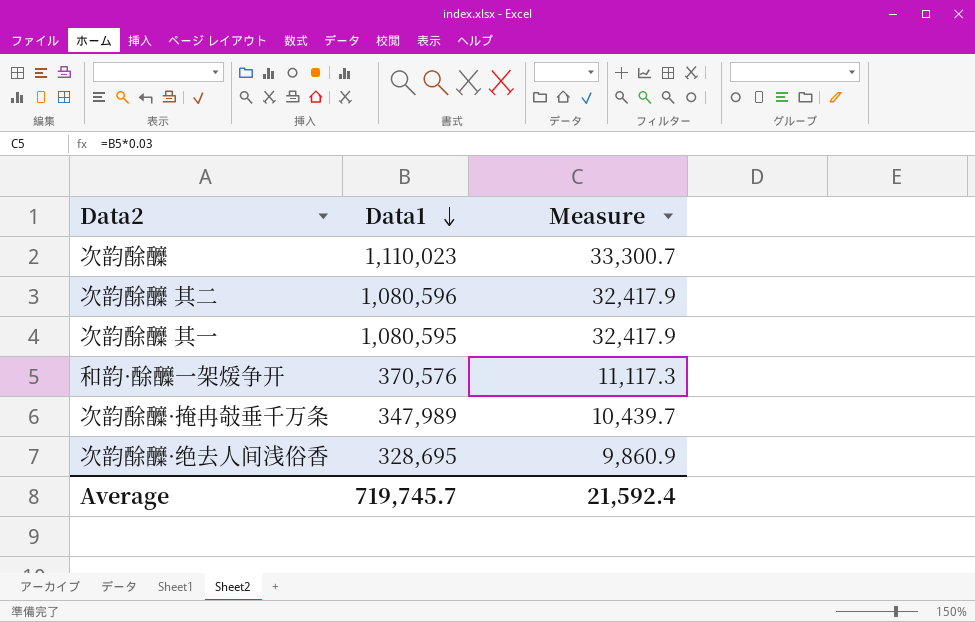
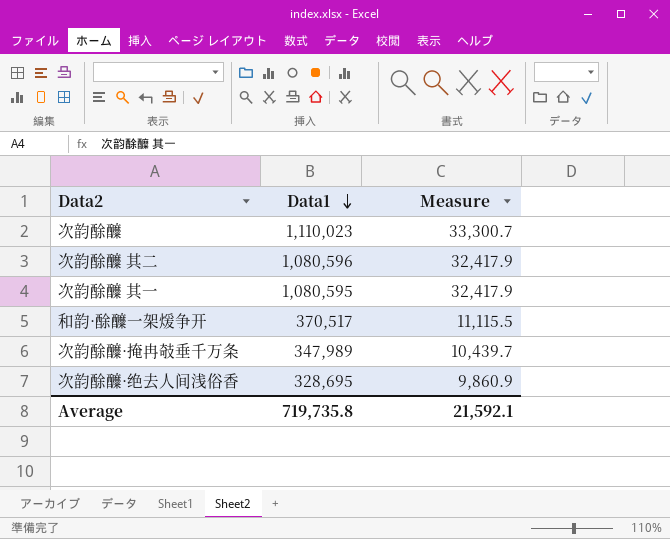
和韵·酴醾一架煖争开 | Data1: 370,576 -> 370,517
和韵·酴醾一架煖争开 | Measure: 11,117.3 -> 11,115.5
Average | Data1: 719,745.7 -> 719,735.8
Average | Measure: 21,592.4 -> 21,592.1

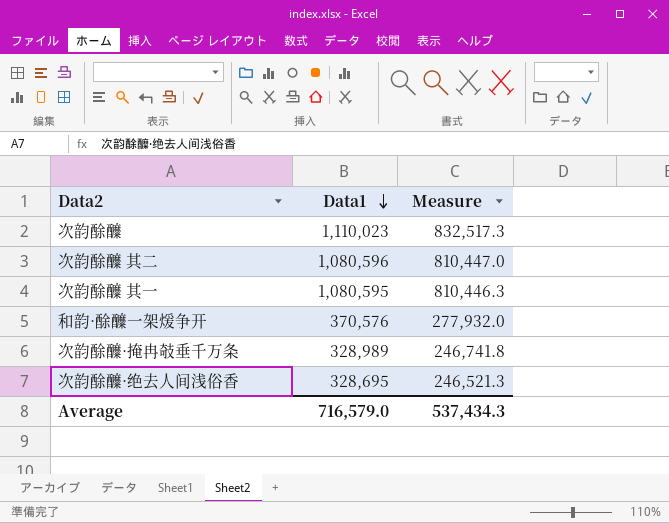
column Measure | formula: [Data1] * 0.03 -> [Data1] * 0.75
和韵·酴醾一架煖争开 | Data1: 370,517 -> 370,576
次韵酴醾·掩冉攲垂千万条 | Data1: 347,989 -> 328,989
Average | Data1: 719,735.8 -> 716,579.0
Average | Measure: 21,592.1 -> 537,434.3

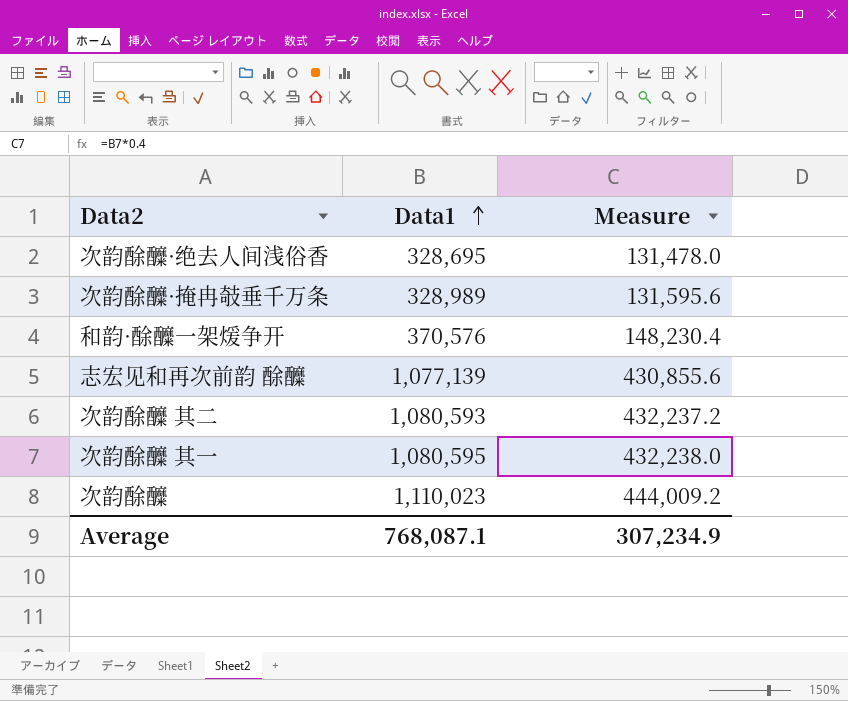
row order: Data1 descending -> Data1 ascending
column Measure | formula: [Data1] * 0.75 -> [Data1] * 0.4
row 志宏见和再次前韵 酴醾: none -> 1,077,139 | 430,855.6
次韵酴醾 其二 | Data1: 1,080,596 -> 1,080,593
Average | Data1: 716,579.0 -> 768,087.1
Average | Measure: 537,434.3 -> 307,234.9

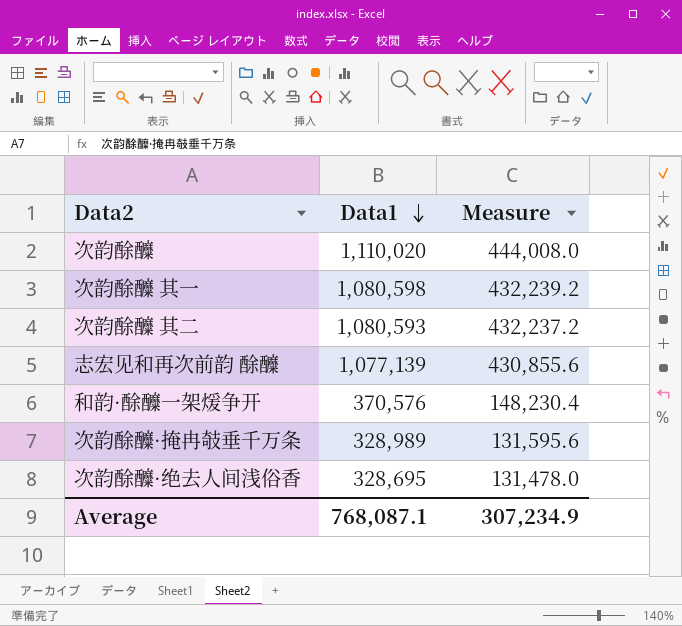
row order: Data1 ascending -> Data1 descending
次韵酴醾 | Data1: 1,110,023 -> 1,110,020
次韵酴醾 | Measure: 444,009.2 -> 444,008.0
次韵酴醾 其一 | Data1: 1,080,595 -> 1,080,598
次韵酴醾 其一 | Measure: 432,238.0 -> 432,239.2

